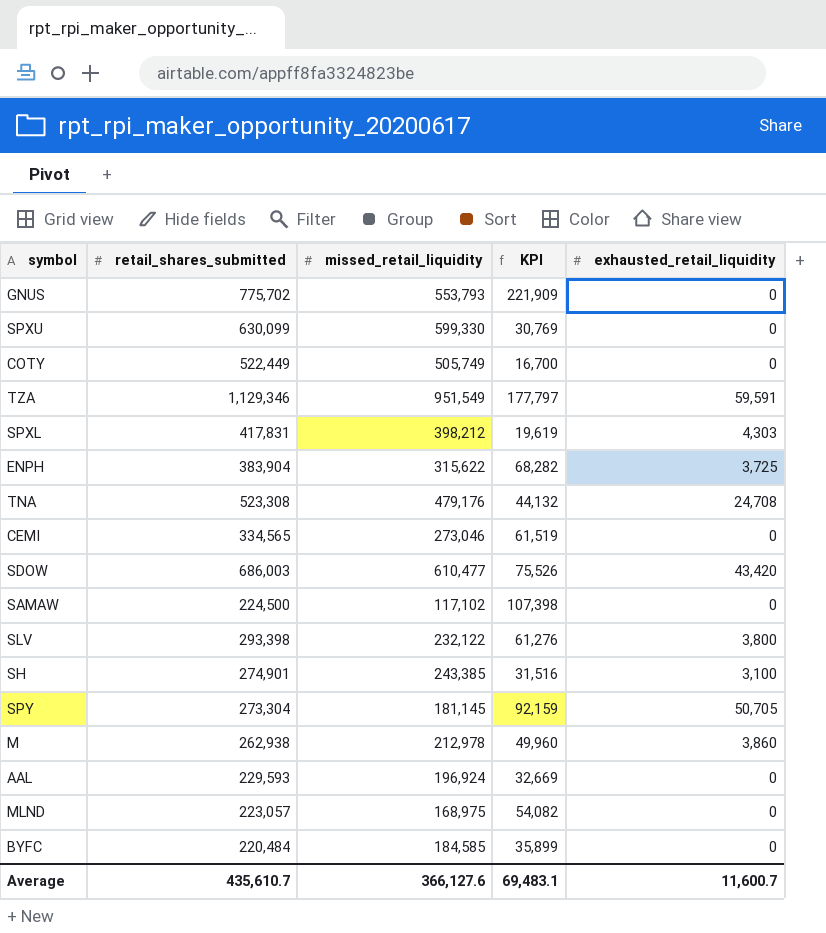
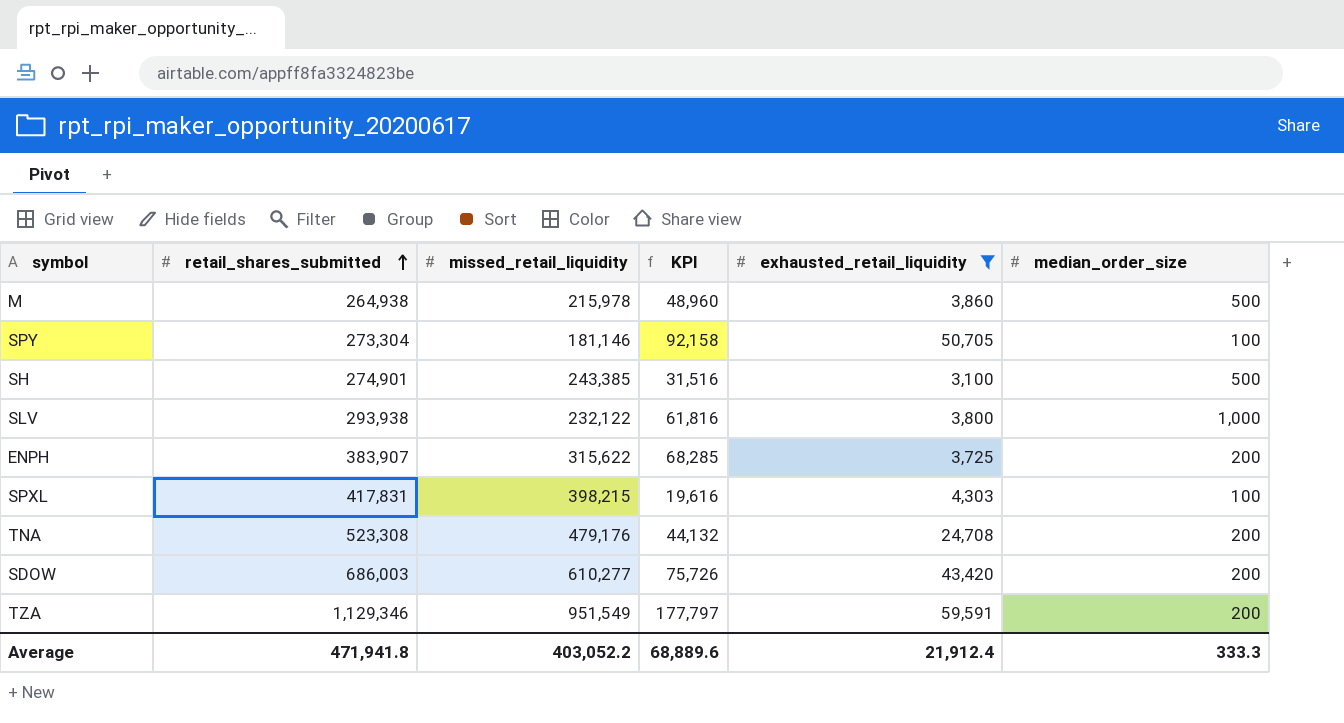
filter: none -> exhausted_retail_liquidity != 0
row order: none -> retail_shares_submitted ascending
column median_order_size | position: none -> 6
M | retail_shares_submitted: 262,938 -> 264,938
M | missed_retail_liquidity: 212,978 -> 215,978
M | KPI: 49,960 -> 48,960
SPY | missed_retail_liquidity: 181,145 -> 181,146
SPY | KPI: 92,159 -> 92,158
SLV | retail_shares_submitted: 293,398 -> 293,938
SLV | KPI: 61,276 -> 61,816
ENPH | retail_shares_submitted: 383,904 -> 383,907
ENPH | KPI: 68,282 -> 68,285
SPXL | missed_retail_liquidity: 398,212 -> 398,215
SPXL | KPI: 19,619 -> 19,616
SDOW | missed_retail_liquidity: 610,477 -> 610,277
SDOW | KPI: 75,526 -> 75,726
Average | retail_shares_submitted: 435,610.7 -> 471,941.8
Average | missed_retail_liquidity: 366,127.6 -> 403,052.2
Average | KPI: 69,483.1 -> 68,889.6
Average | exhausted_retail_liquidity: 11,600.7 -> 21,912.4

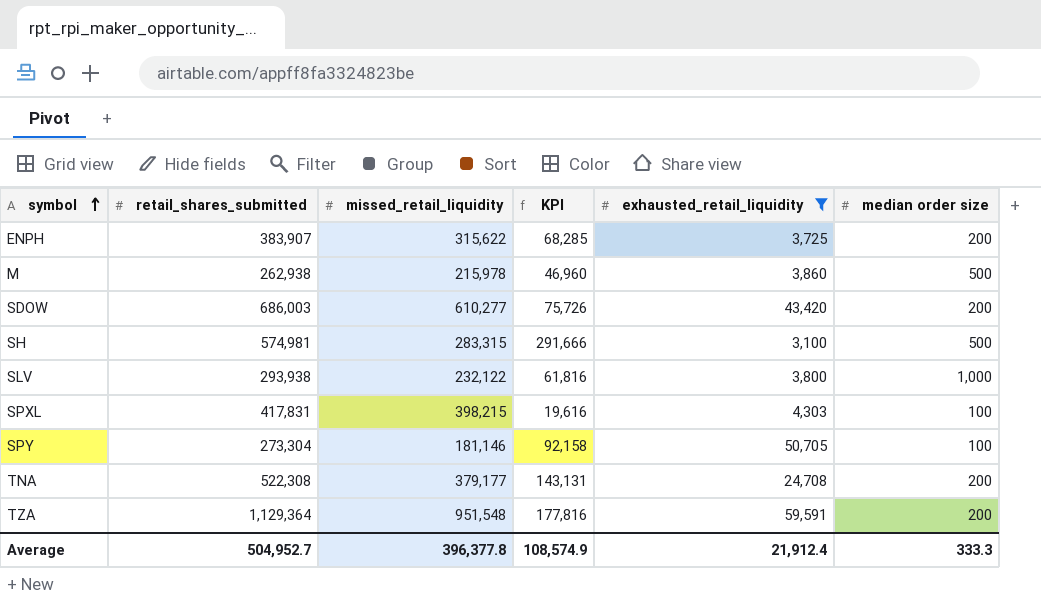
row order: retail_shares_submitted ascending -> symbol ascending
column name: median_order_size -> median order size
M | retail_shares_submitted: 264,938 -> 262,938
M | KPI: 48,960 -> 46,960
SH | retail_shares_submitted: 274,901 -> 574,981
SH | missed_retail_liquidity: 243,385 -> 283,315
SH | KPI: 31,516 -> 291,666
TNA | retail_shares_submitted: 523,308 -> 522,308
TNA | missed_retail_liquidity: 479,176 -> 379,177
TNA | KPI: 44,132 -> 143,131
TZA | retail_shares_submitted: 1,129,346 -> 1,129,364
TZA | missed_retail_liquidity: 951,549 -> 951,548
TZA | KPI: 177,797 -> 177,816
Average | retail_shares_submitted: 471,941.8 -> 504,952.7
Average | missed_retail_liquidity: 403,052.2 -> 396,377.8
Average | KPI: 68,889.6 -> 108,574.9

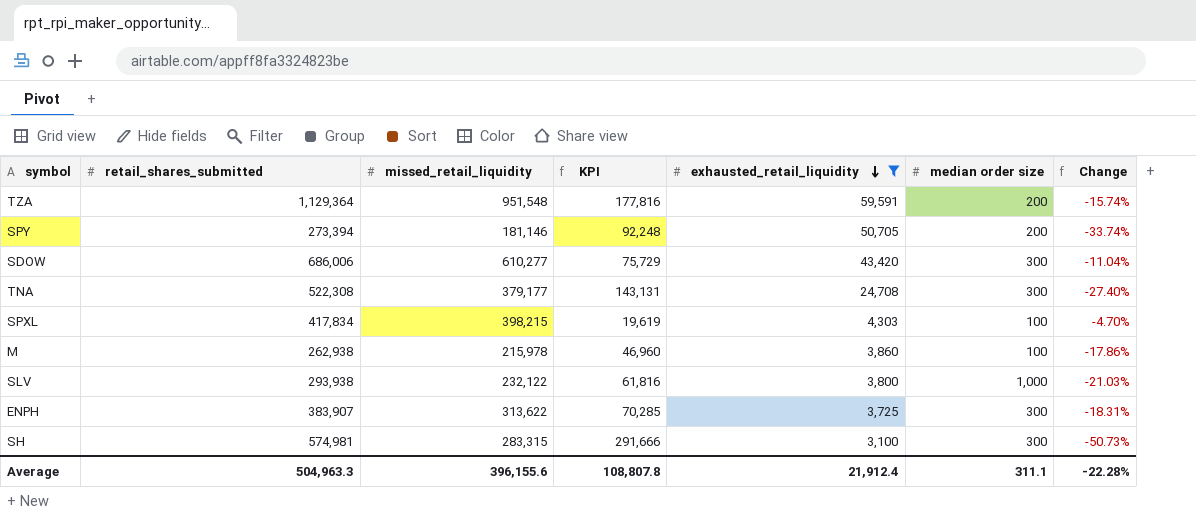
row order: symbol ascending -> exhausted_retail_liquidity descending
column Change | formula: none -> ([missed_retail_liquidity] - [retail_shares_submitted]) / [retail_shares_submitted]
SPY | retail_shares_submitted: 273,304 -> 273,394
SPY | KPI: 92,158 -> 92,248
SPY | median order size: 100 -> 200
SDOW | retail_shares_submitted: 686,003 -> 686,006
SDOW | KPI: 75,726 -> 75,729
SDOW | median order size: 200 -> 300
TNA | median order size: 200 -> 300
SPXL | retail_shares_submitted: 417,831 -> 417,834
SPXL | KPI: 19,616 -> 19,619
M | median order size: 500 -> 100
ENPH | missed_retail_liquidity: 315,622 -> 313,622
ENPH | KPI: 68,285 -> 70,285
ENPH | median order size: 200 -> 300
SH | median order size: 500 -> 300
Average | retail_shares_submitted: 504,952.7 -> 504,963.3
Average | missed_retail_liquidity: 396,377.8 -> 396,155.6
Average | KPI: 108,574.9 -> 108,807.8
Average | median order size: 333.3 -> 311.1

